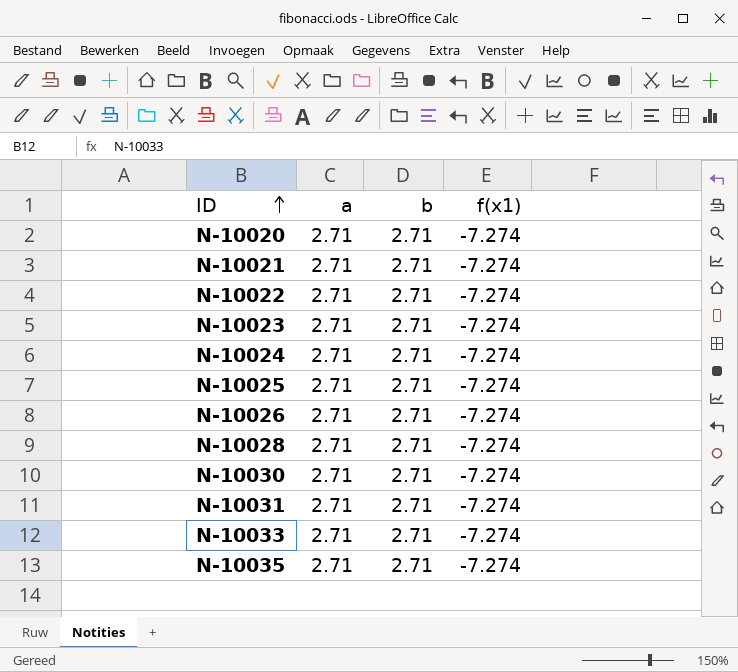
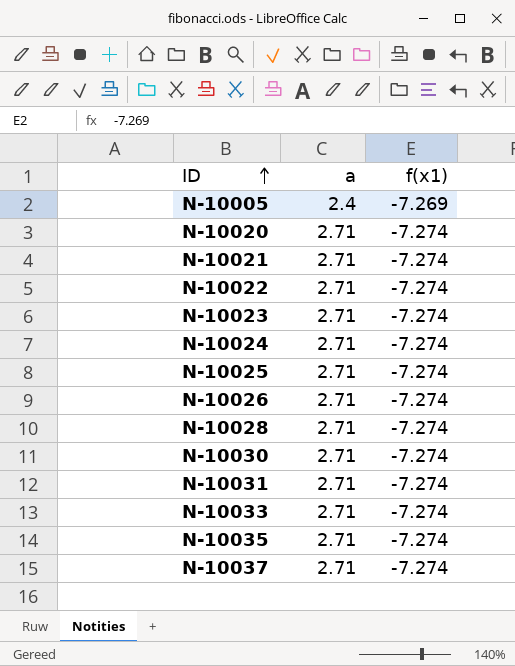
column b | position: 3 -> none
row N-10005: none -> 2.4 | -7.269
row N-10037: none -> 2.71 | -7.274

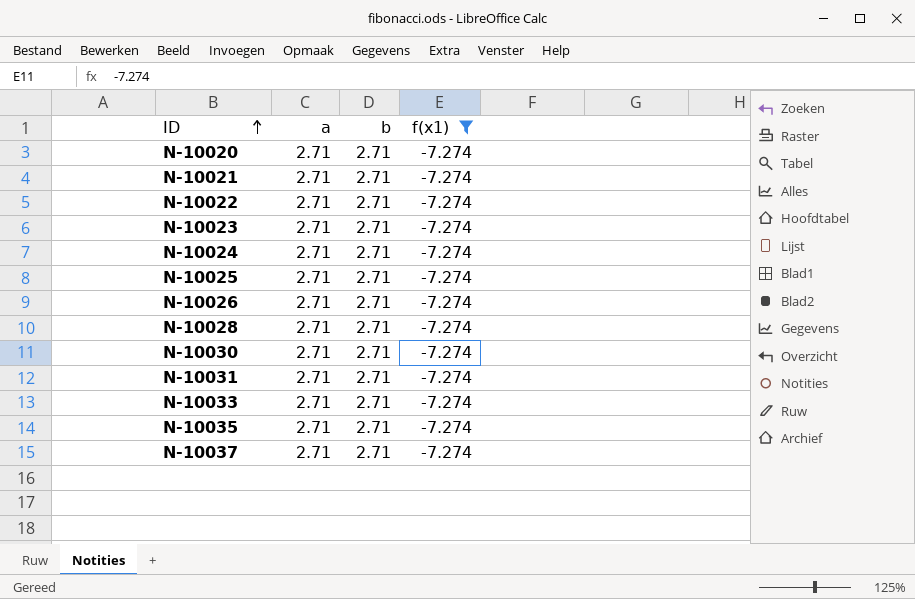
filter: none -> f(x1) = -7.274
column b | position: none -> 3

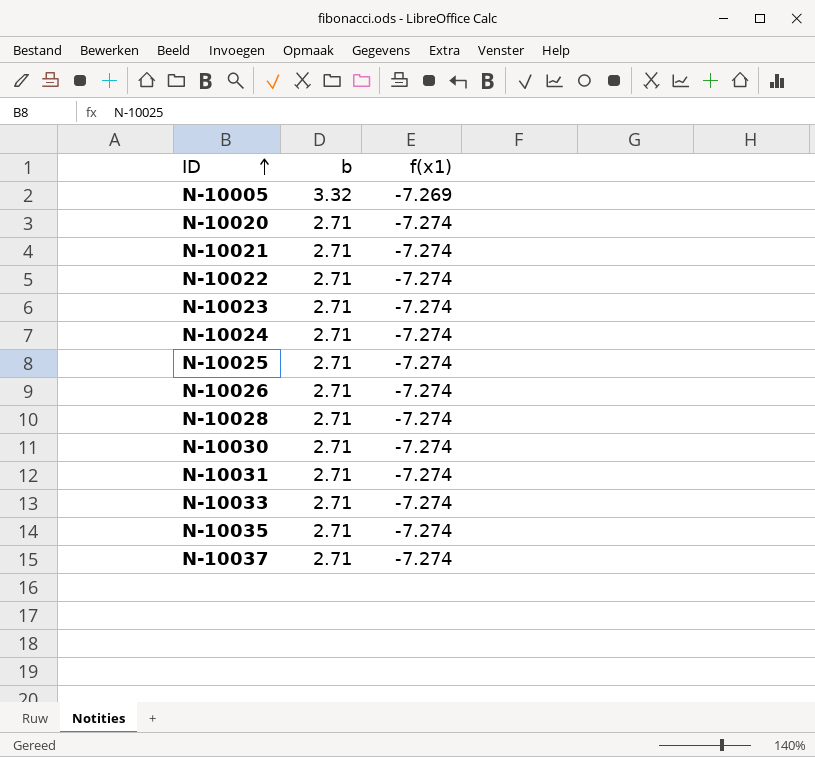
filter: f(x1) = -7.274 -> none
column a | position: 2 -> none

